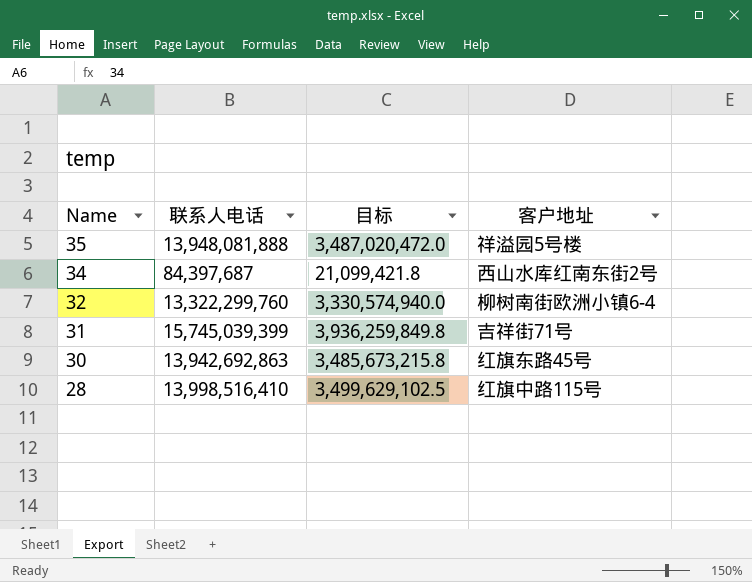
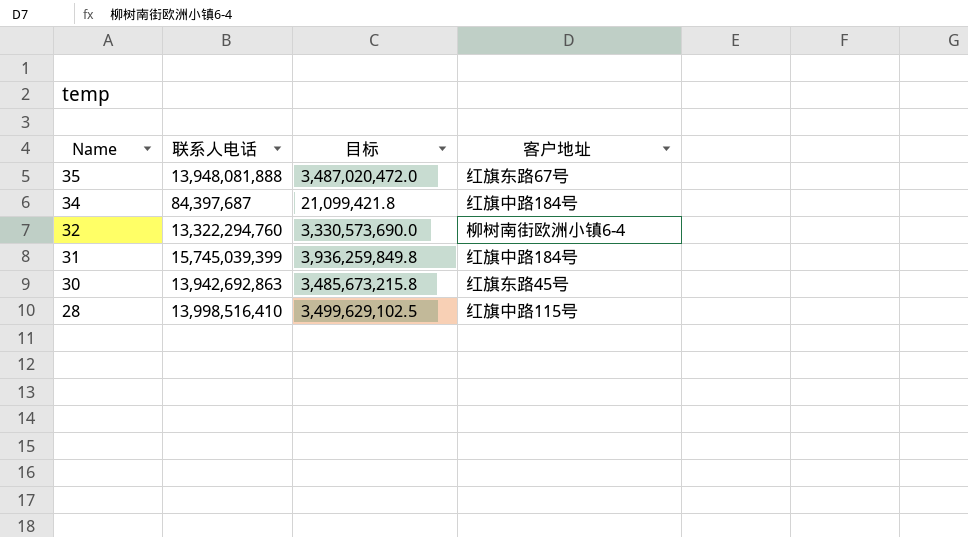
35 | 客户地址: 祥溢园5号楼 -> 红旗东路67号
34 | 客户地址: 西山水库红南东街2号 -> 红旗中路184号
32 | 联系人电话: 13,322,299,760 -> 13,322,294,760
32 | 目标: 3,330,574,940.0 -> 3,330,573,690.0
31 | 客户地址: 吉祥街71号 -> 红旗中路184号

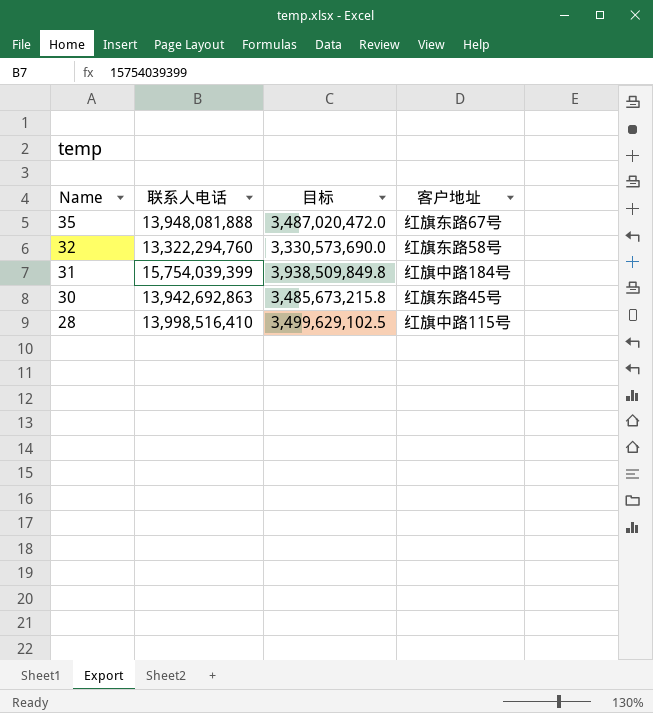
row 34: 84,397,687 | 21,099,421.8 | 红旗中路184号 -> none
32 | 客户地址: 柳树南街欧洲小镇6-4 -> 红旗东路58号
31 | 联系人电话: 15,745,039,399 -> 15,754,039,399
31 | 目标: 3,936,259,849.8 -> 3,938,509,849.8

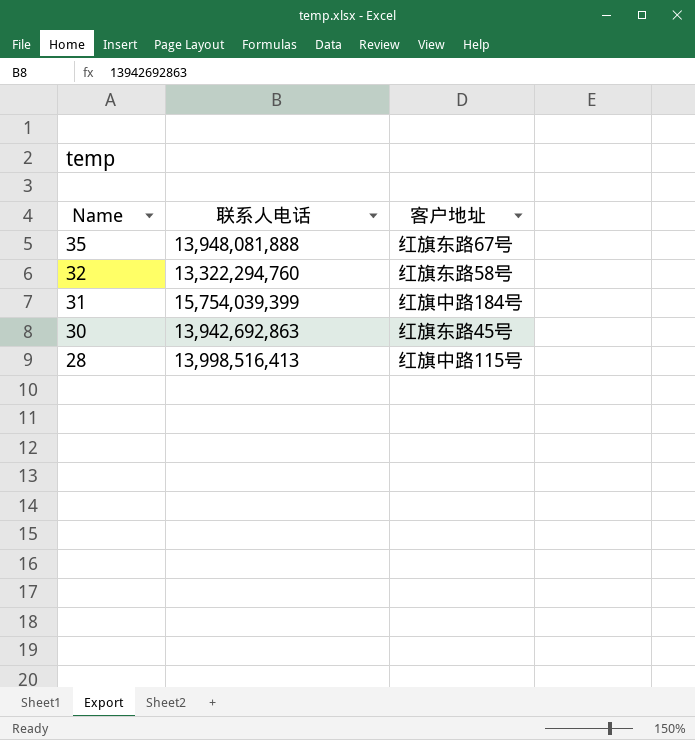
column 目标 | formula: [联系人电话] * 0.25 -> none
28 | 联系人电话: 13,998,516,410 -> 13,998,516,413

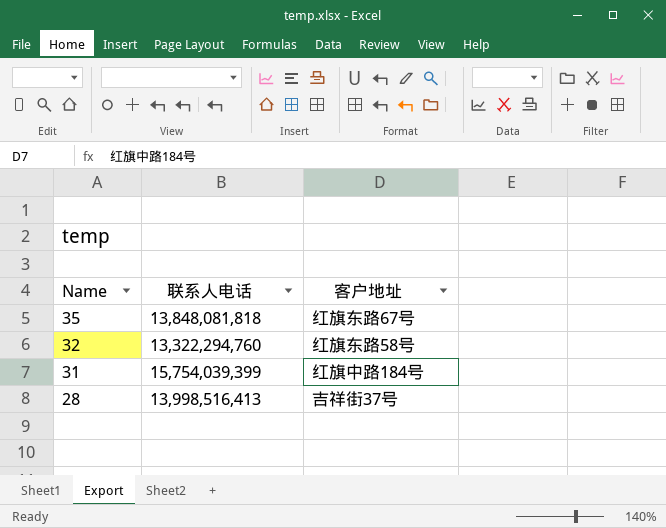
row 30: 13,942,692,863 | 红旗东路45号 -> none
35 | 联系人电话: 13,948,081,888 -> 13,848,081,818
28 | 客户地址: 红旗中路115号 -> 吉祥街37号

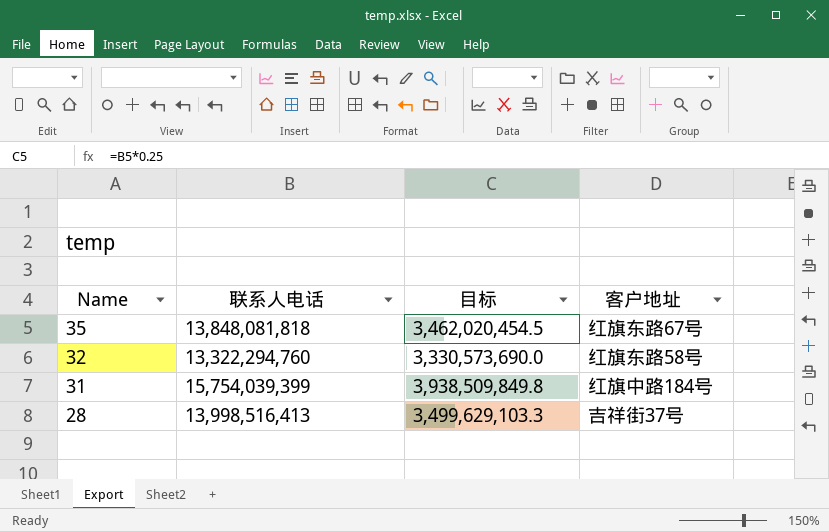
column 目标 | formula: none -> [联系人电话] * 0.25

